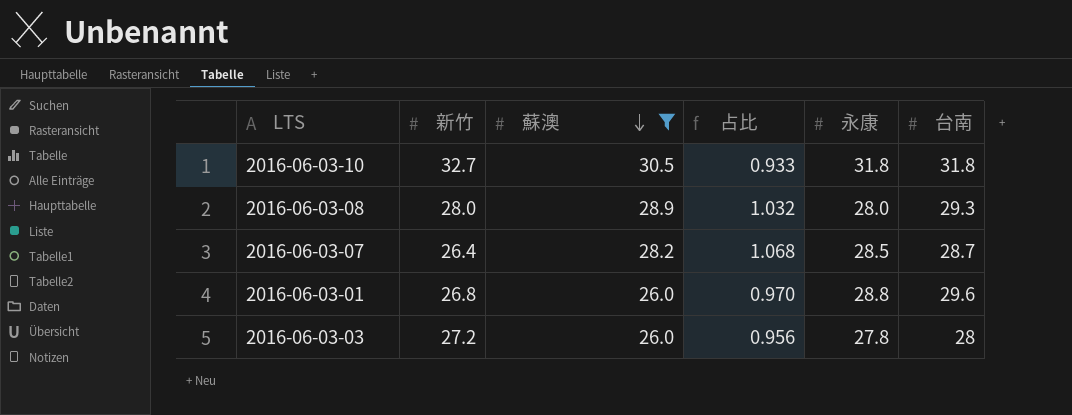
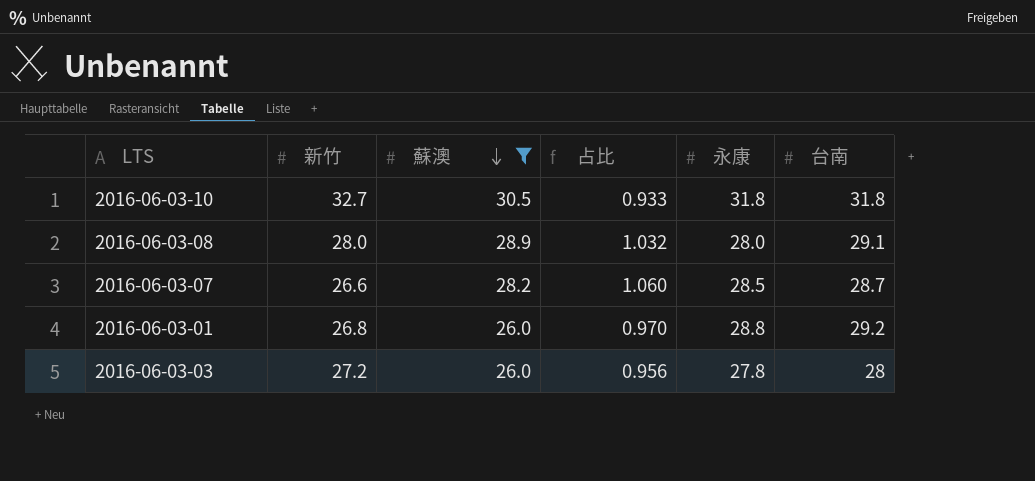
2016-06-03-08 | 台南: 29.3 -> 29.1
2016-06-03-07 | 新竹: 26.4 -> 26.6
2016-06-03-07 | 占比: 1.068 -> 1.060
2016-06-03-01 | 台南: 29.6 -> 29.2

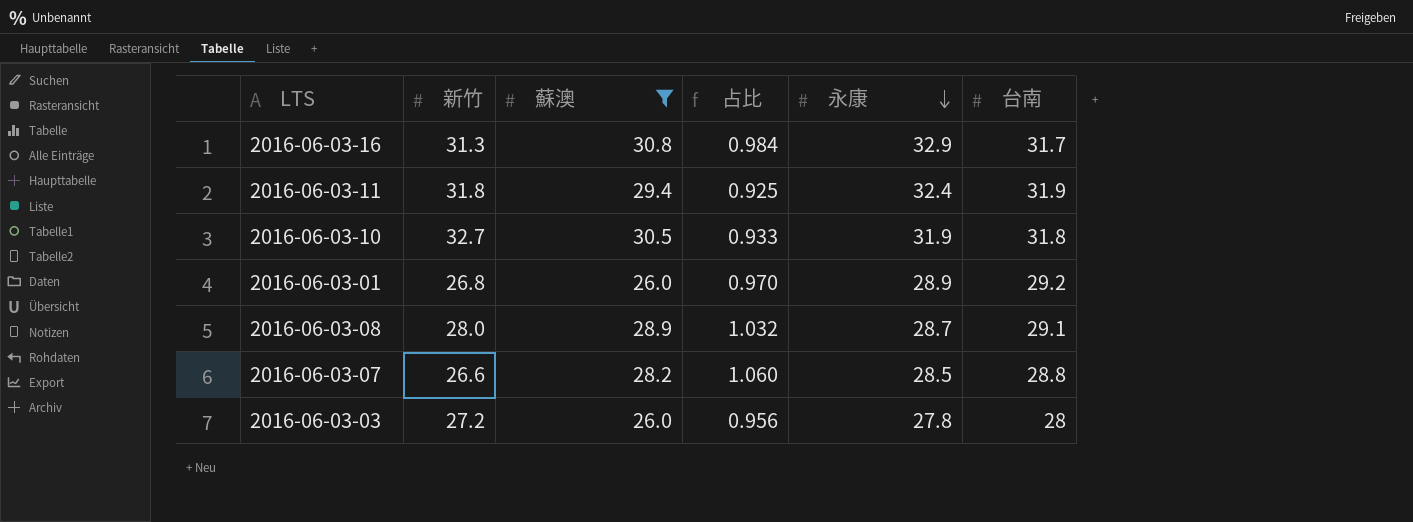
row order: 蘇澳 descending -> 永康 descending
row 2016-06-03-16: none -> 31.3 | 30.8 | 0.984 | 32.9 | 31.7
row 2016-06-03-11: none -> 31.8 | 29.4 | 0.925 | 32.4 | 31.9
2016-06-03-10 | 永康: 31.8 -> 31.9
2016-06-03-01 | 永康: 28.8 -> 28.9
2016-06-03-08 | 永康: 28.0 -> 28.7
2016-06-03-07 | 台南: 28.7 -> 28.8

